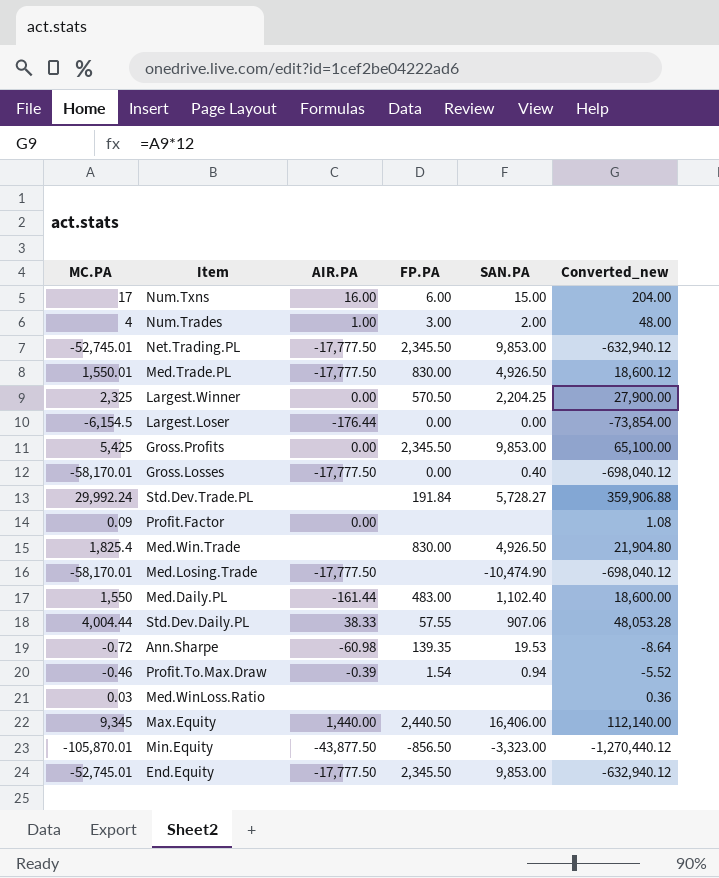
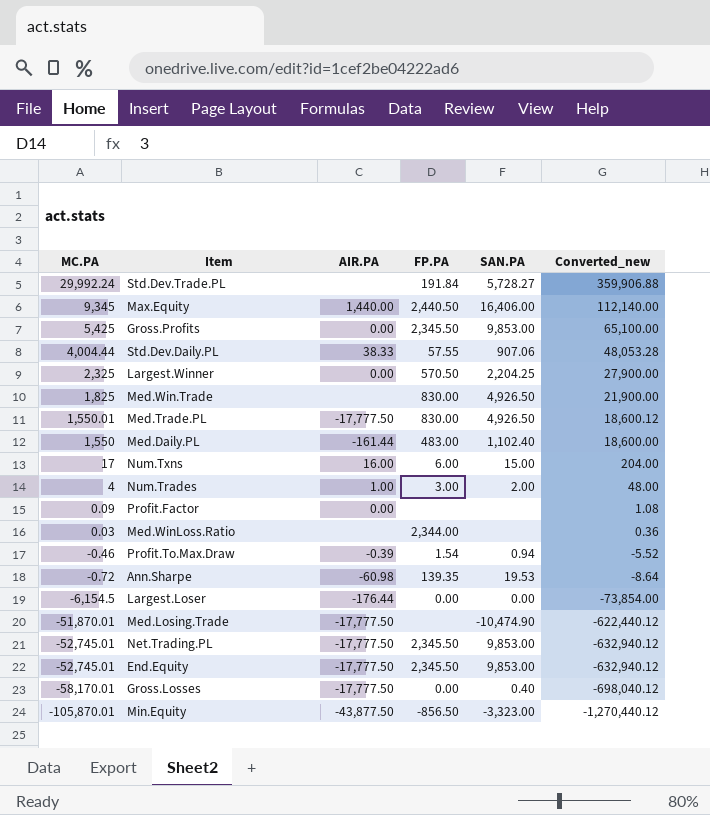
row order: none -> MC.PA descending
Med.Win.Trade | MC.PA: 1,825.4 -> 1,825
Med.Win.Trade | Converted_new: 21,904.80 -> 21,900.00
Med.WinLoss.Ratio | FP.PA: none -> 2,344.00
Med.Losing.Trade | MC.PA: -58,170.01 -> -51,870.01
Med.Losing.Trade | Converted_new: -698,040.12 -> -622,440.12

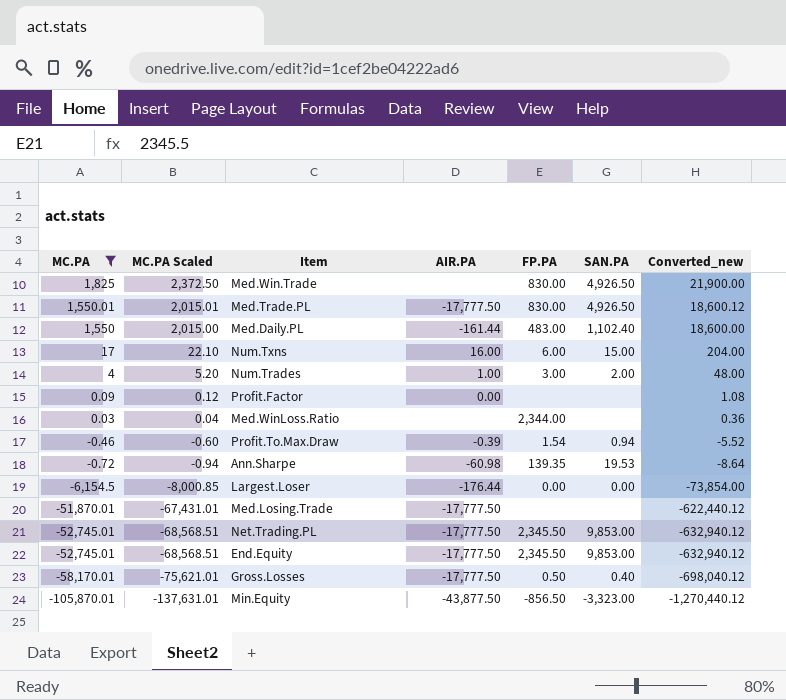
filter: none -> MC.PA <= 1,825
column MC.PA Scaled | formula: none -> [MC.PA] * 1.3
Med.Losing.Trade | SAN.PA: -10,474.90 -> none
Gross.Losses | FP.PA: 0.00 -> 0.50

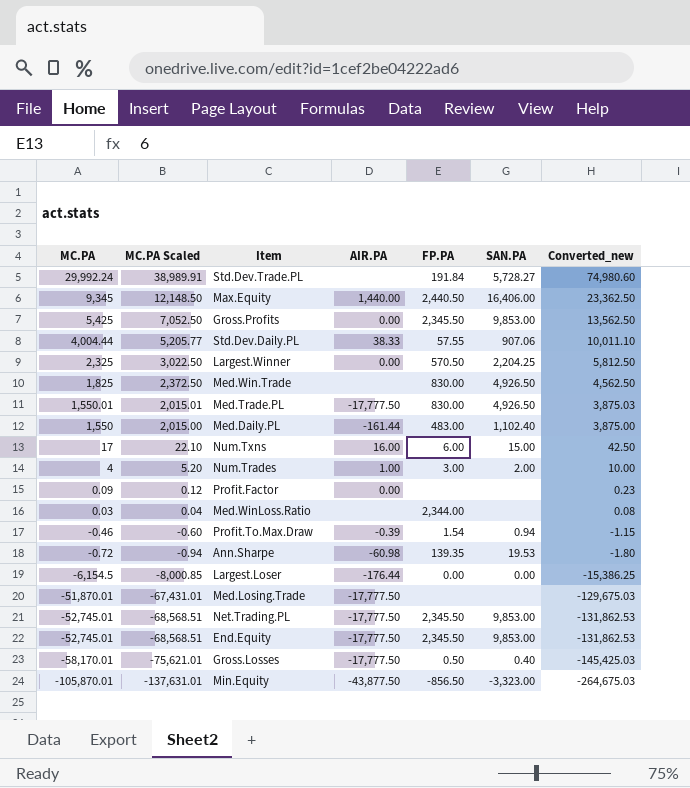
filter: MC.PA <= 1,825 -> none
column Converted_new | formula: [MC.PA] * 12 -> [MC.PA] * 2.5

